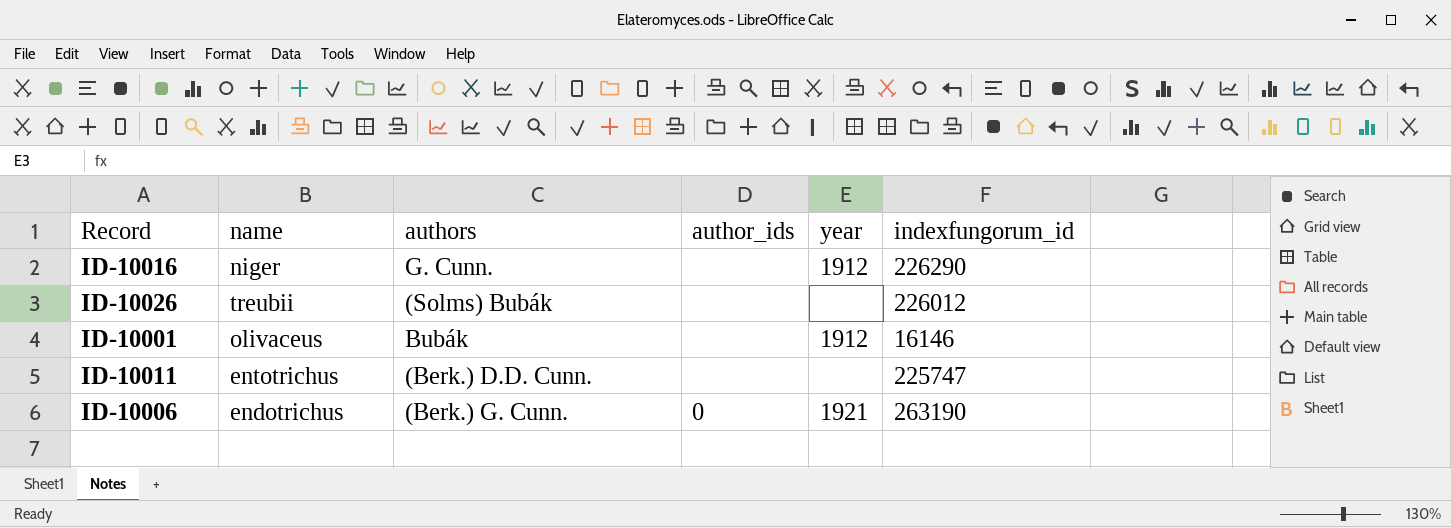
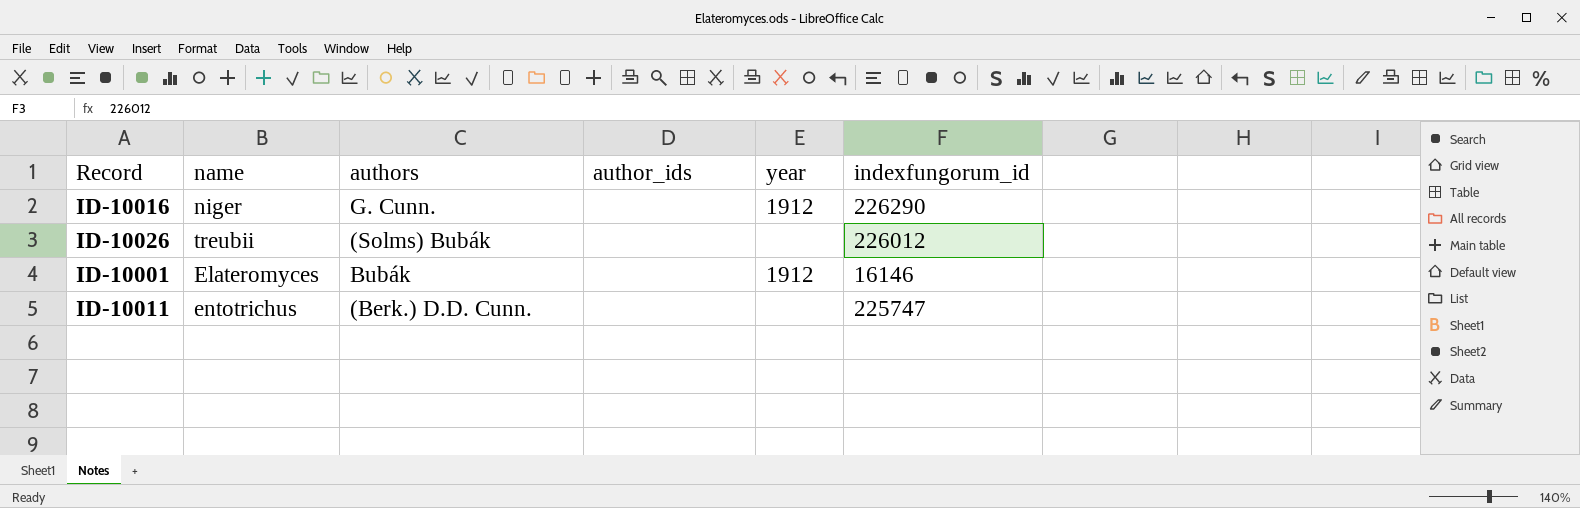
row ID-10006: endotrichus | (Berk.) G. Cunn. | 0 | 1921 | 263190 -> none
ID-10001 | name: olivaceus -> Elateromyces

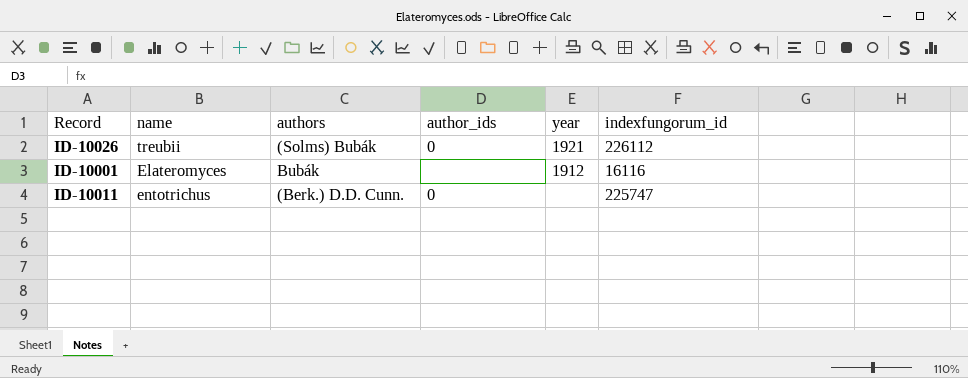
row ID-10016: niger | G. Cunn. | none | 1912 | 226290 -> none
ID-10026 | author_ids: none -> 0
ID-10026 | year: none -> 1921
ID-10026 | indexfungorum_id: 226012 -> 226112
ID-10001 | indexfungorum_id: 16146 -> 16116
ID-10011 | author_ids: none -> 0

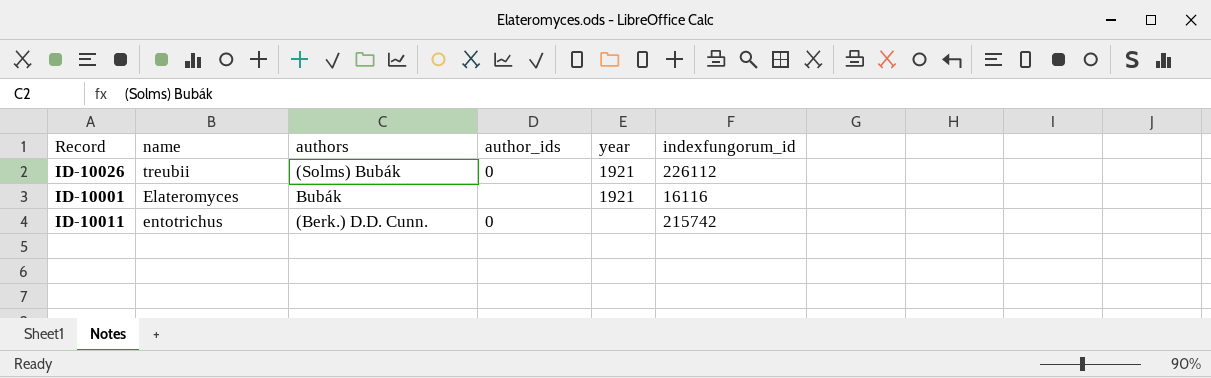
ID-10001 | year: 1912 -> 1921
ID-10011 | indexfungorum_id: 225747 -> 215742

